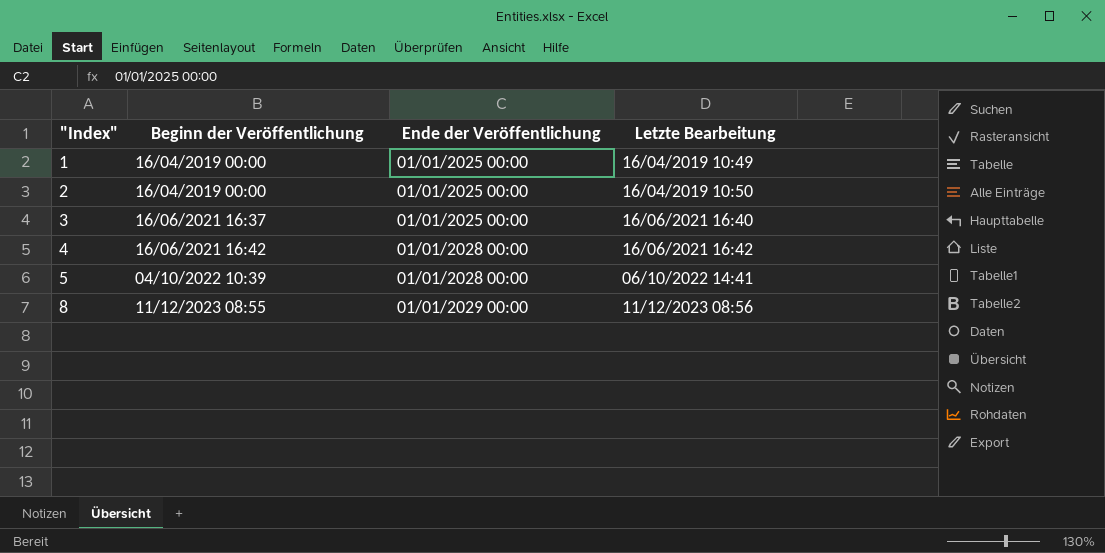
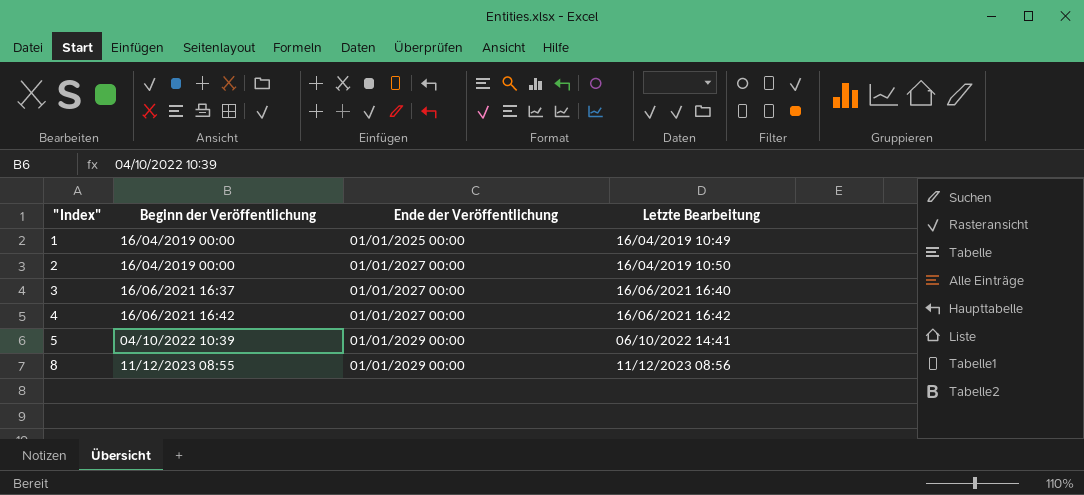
2 | Ende der Veröffentlichung: 01/01/2025 00:00 -> 01/01/2027 00:00
3 | Ende der Veröffentlichung: 01/01/2025 00:00 -> 01/01/2027 00:00
4 | Ende der Veröffentlichung: 01/01/2028 00:00 -> 01/01/2027 00:00
5 | Ende der Veröffentlichung: 01/01/2028 00:00 -> 01/01/2029 00:00

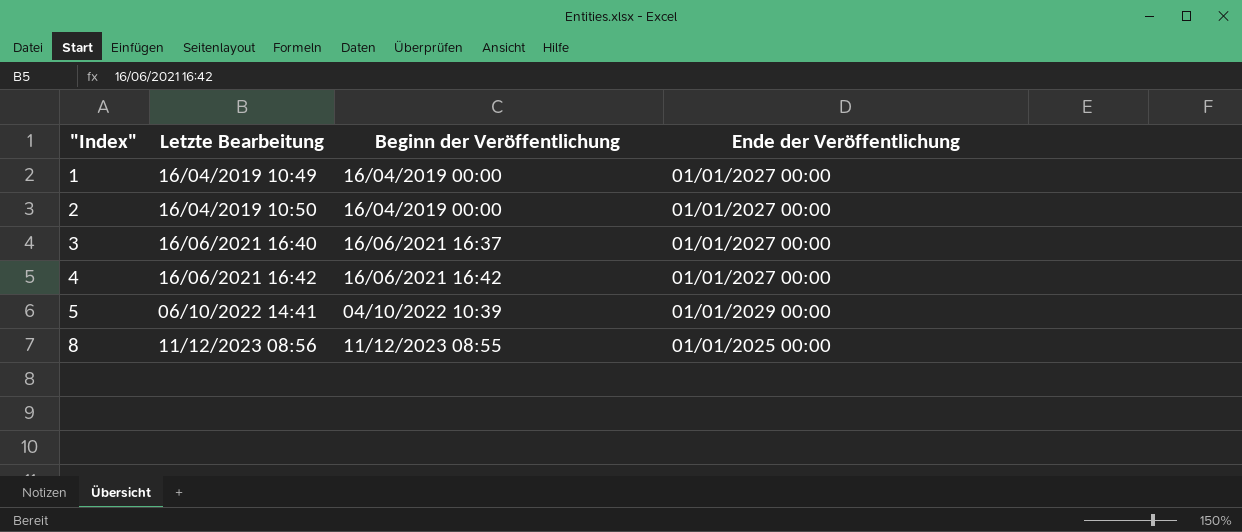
column Letzte Bearbeitung | position: 4 -> 2
1 | Ende der Veröffentlichung: 01/01/2025 00:00 -> 01/01/2027 00:00
8 | Ende der Veröffentlichung: 01/01/2029 00:00 -> 01/01/2025 00:00

